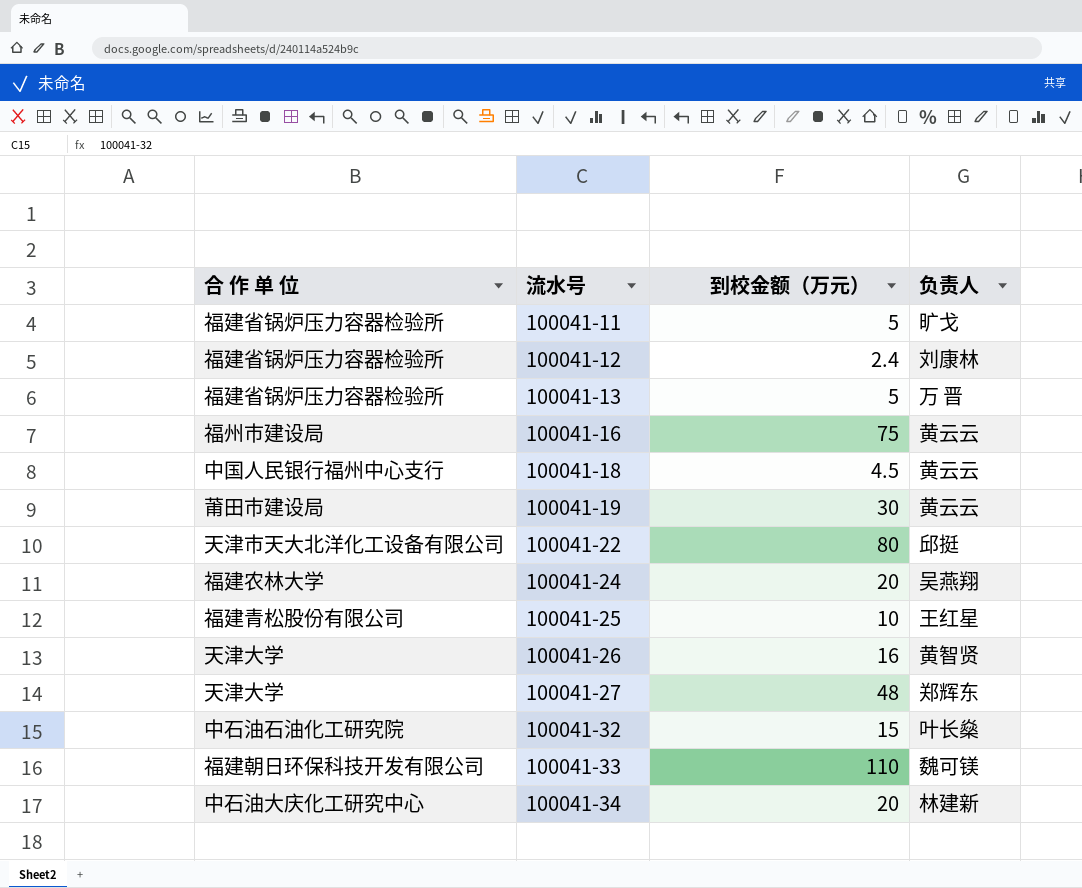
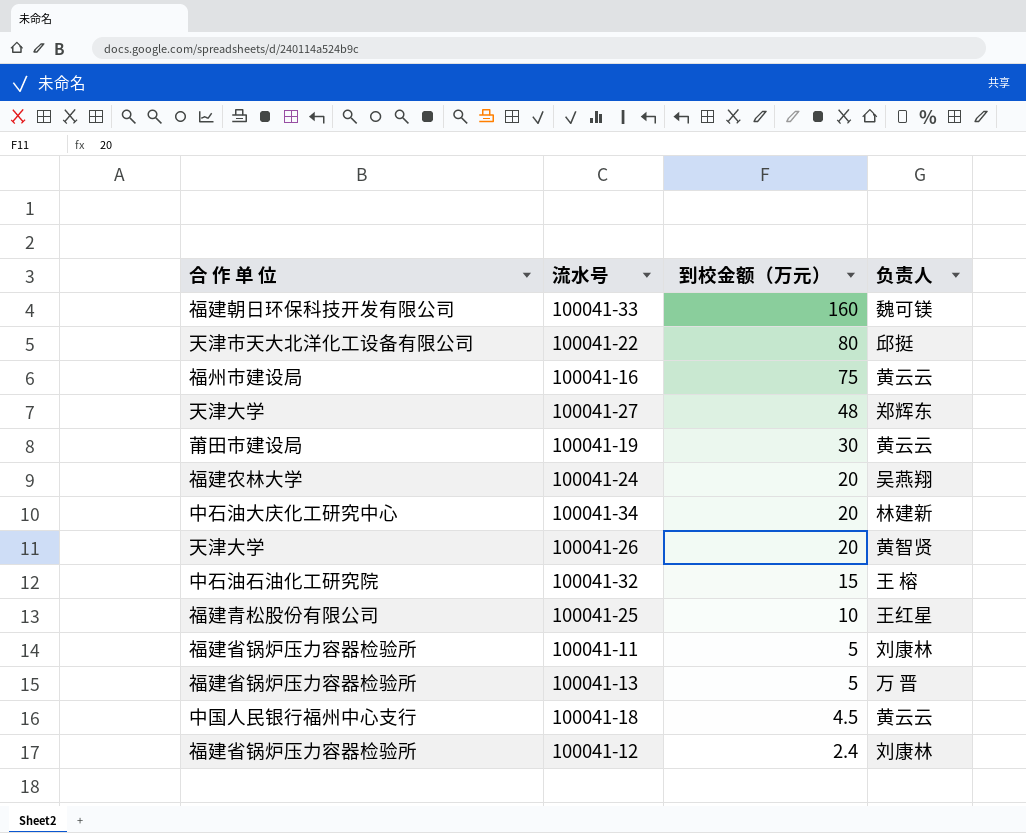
row order: 流水号 ascending -> 到校金额（万元） descending
100041-33 | 到校金额（万元）: 110 -> 160
100041-26 | 到校金额（万元）: 16 -> 20
100041-32 | 负责人: 叶长燊 -> 王 榕
100041-11 | 负责人: 旷戈 -> 刘康林

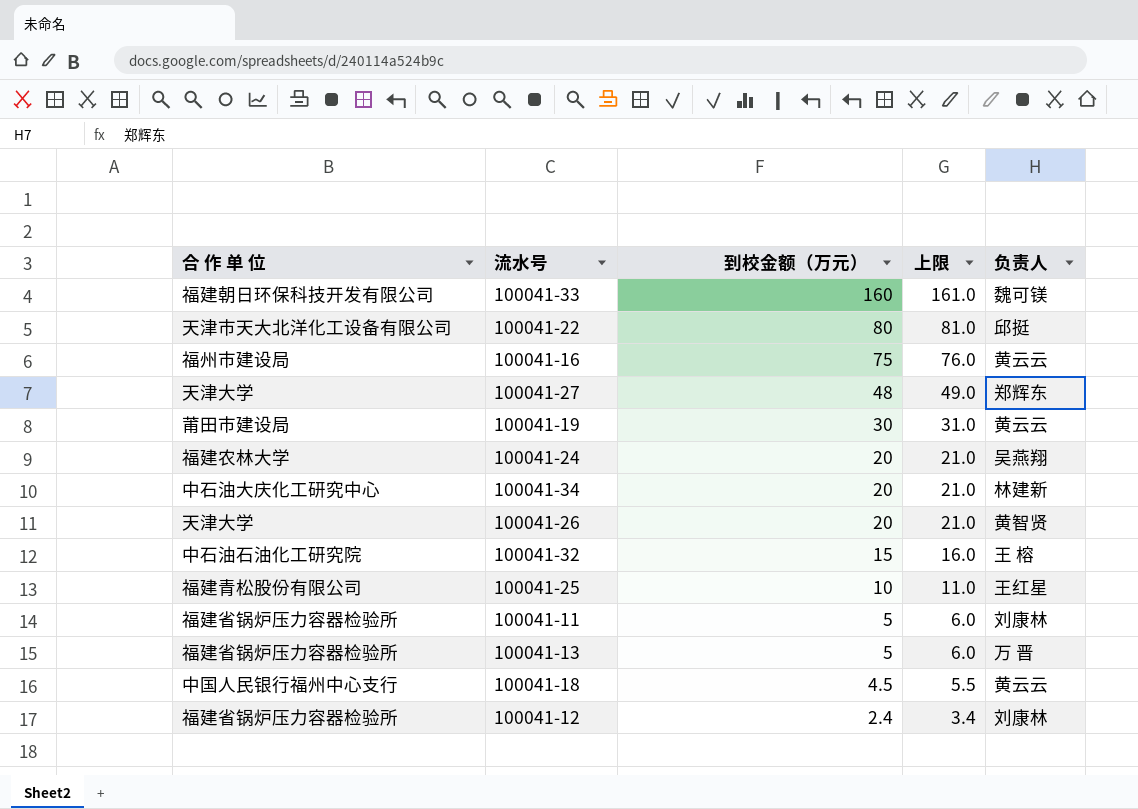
column 上限 | formula: none -> [到校金额（万元）] + 1

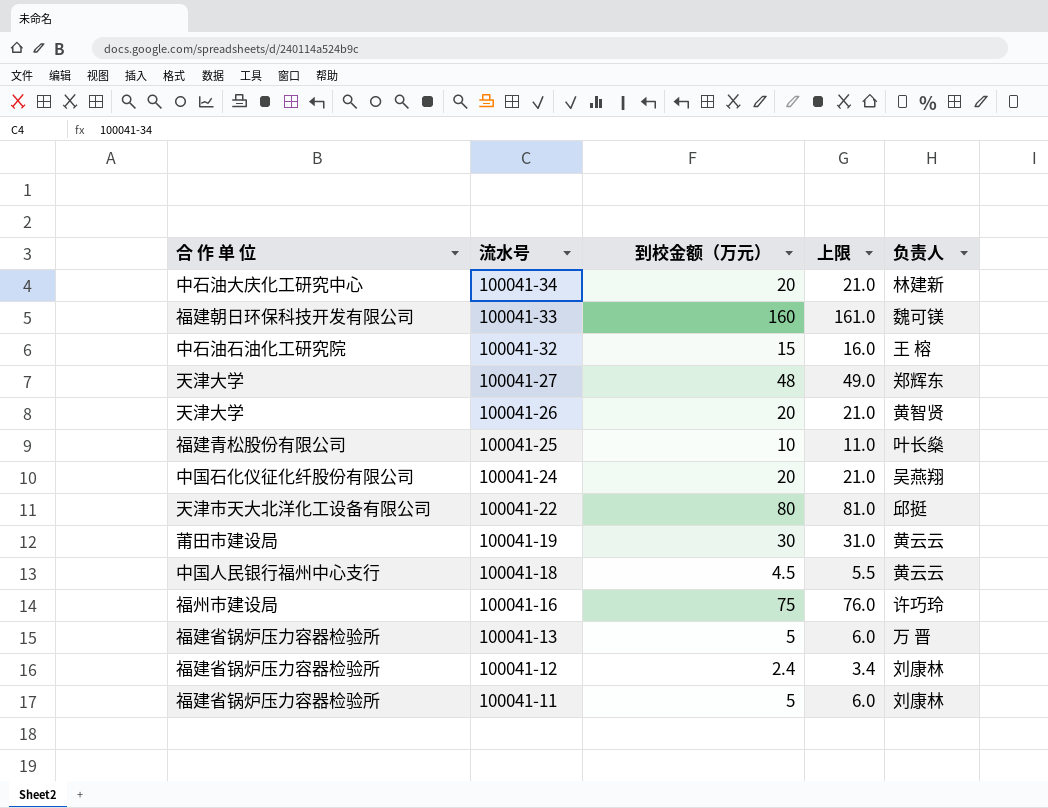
row order: 到校金额（万元） descending -> 流水号 descending
100041-25 | 负责人: 王红星 -> 叶长燊
100041-24 | 合 作 单 位: 福建农林大学 -> 中国石化仪征化纤股份有限公司
100041-16 | 负责人: 黄云云 -> 许巧玲

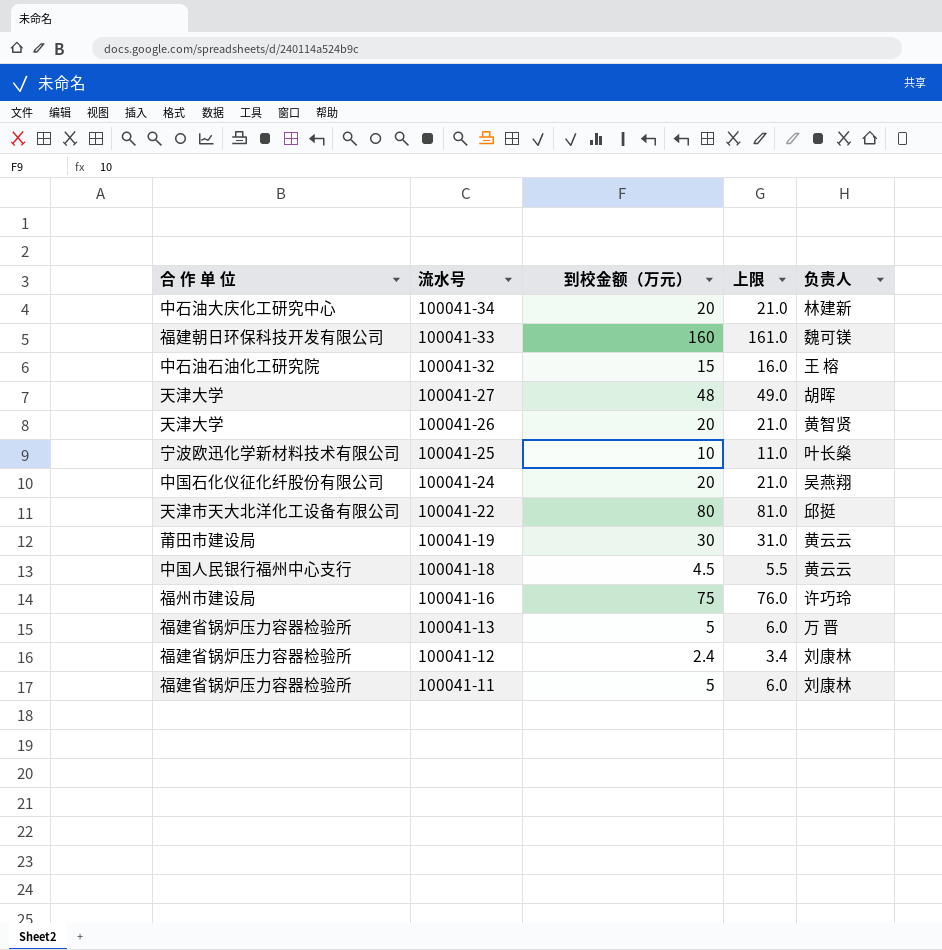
100041-27 | 负责人: 郑辉东 -> 胡晖
100041-25 | 合 作 单 位: 福建青松股份有限公司 -> 宁波欧迅化学新材料技术有限公司

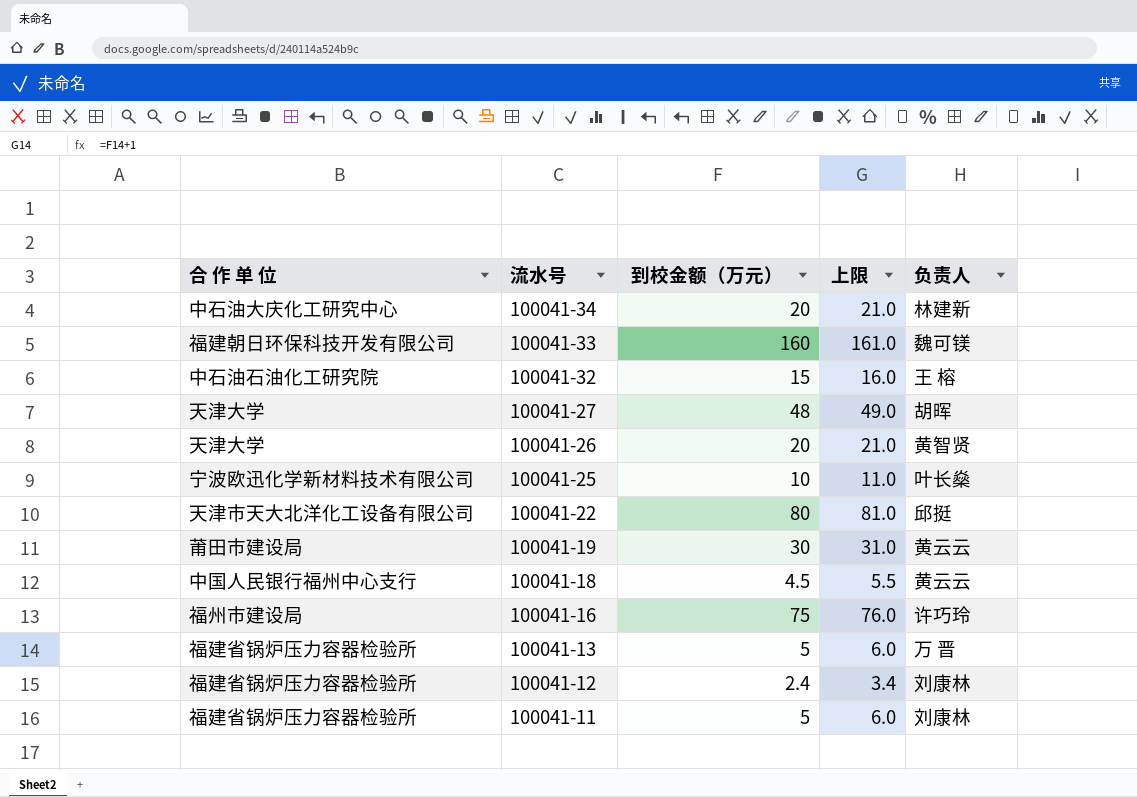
row 100041-24: 中国石化仪征化纤股份有限公司 | 20 | 21.0 | 吴燕翔 -> none

